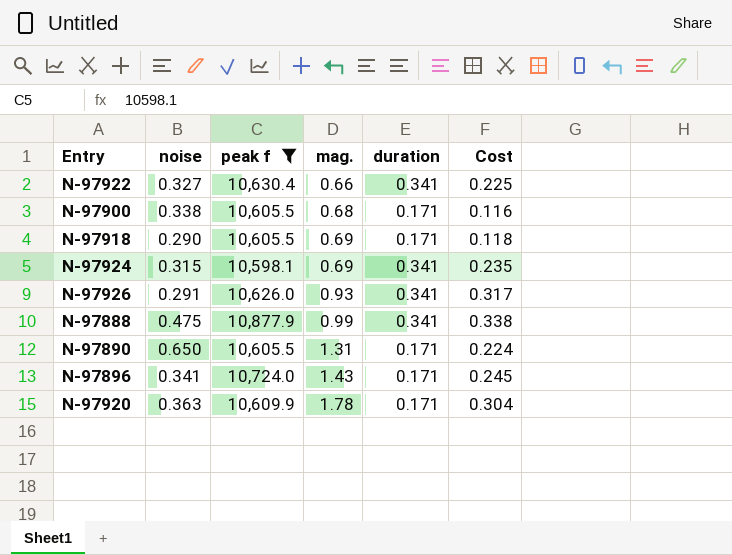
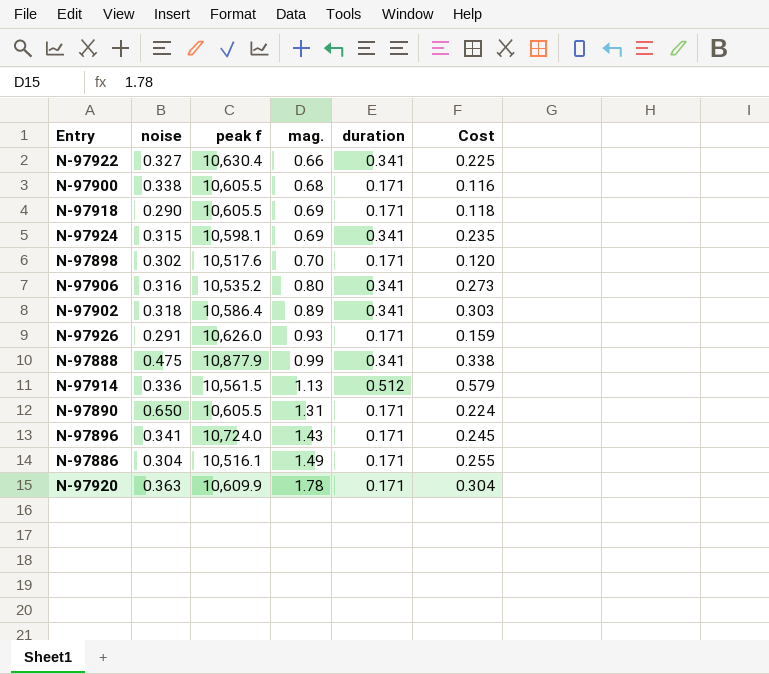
filter: peak f >= 10,598.1 -> none
N-97926 | duration: 0.341 -> 0.171
N-97926 | Cost: 0.317 -> 0.159

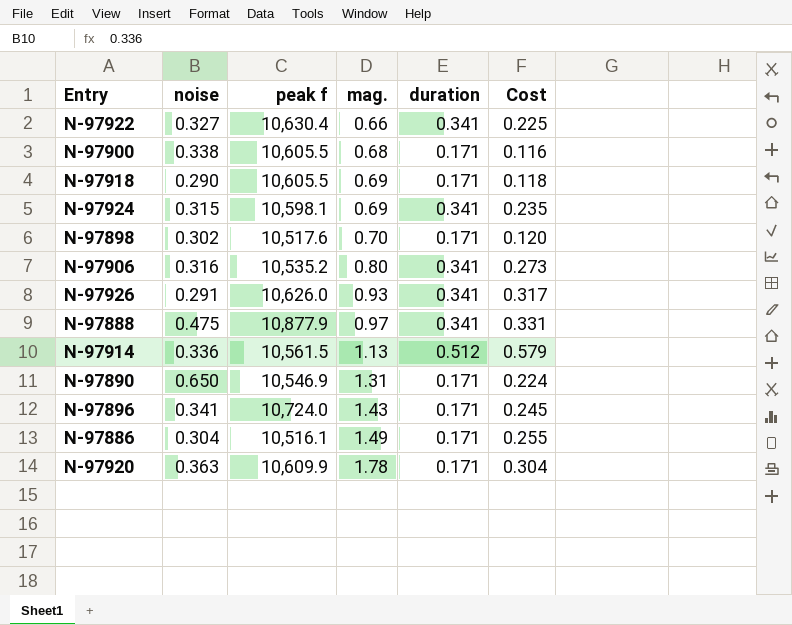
row N-97902: 0.318 | 10,586.4 | 0.89 | 0.341 | 0.303 -> none
N-97926 | duration: 0.171 -> 0.341
N-97926 | Cost: 0.159 -> 0.317
N-97888 | mag.: 0.99 -> 0.97
N-97888 | Cost: 0.338 -> 0.331
N-97890 | peak f: 10,605.5 -> 10,546.9

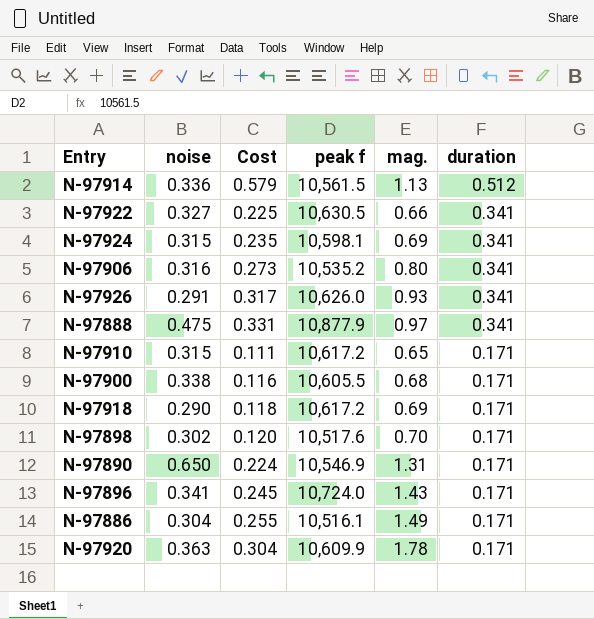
row order: mag. ascending -> duration descending
column Cost | position: 6 -> 3
N-97922 | peak f: 10,630.4 -> 10,630.5
row N-97910: none -> 0.315 | 0.111 | 10,617.2 | 0.65 | 0.171
N-97918 | peak f: 10,605.5 -> 10,617.2

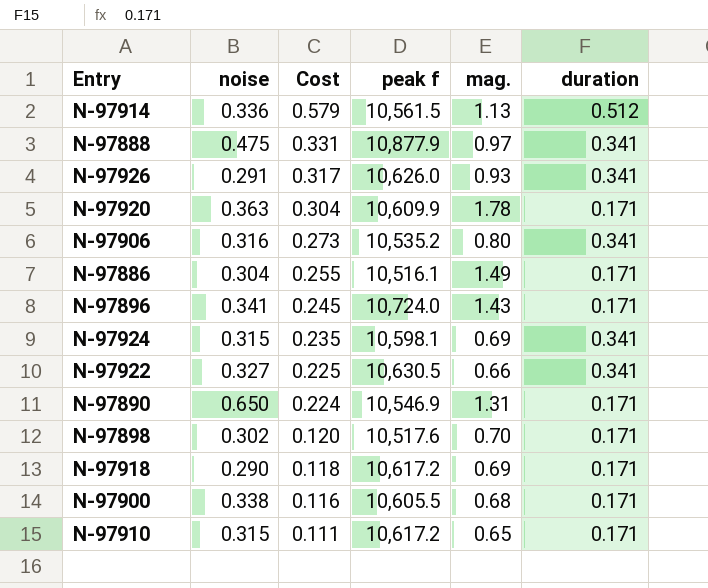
row order: duration descending -> Cost descending

